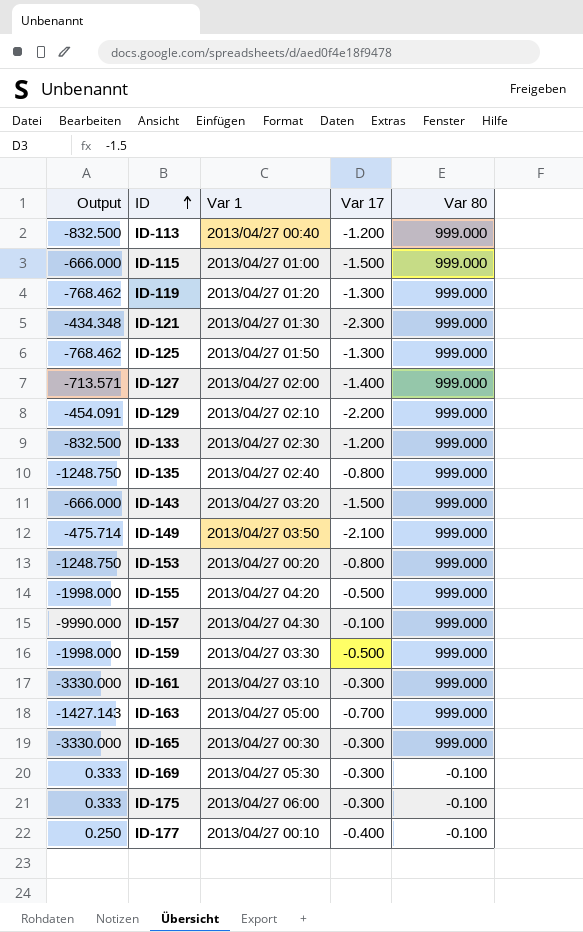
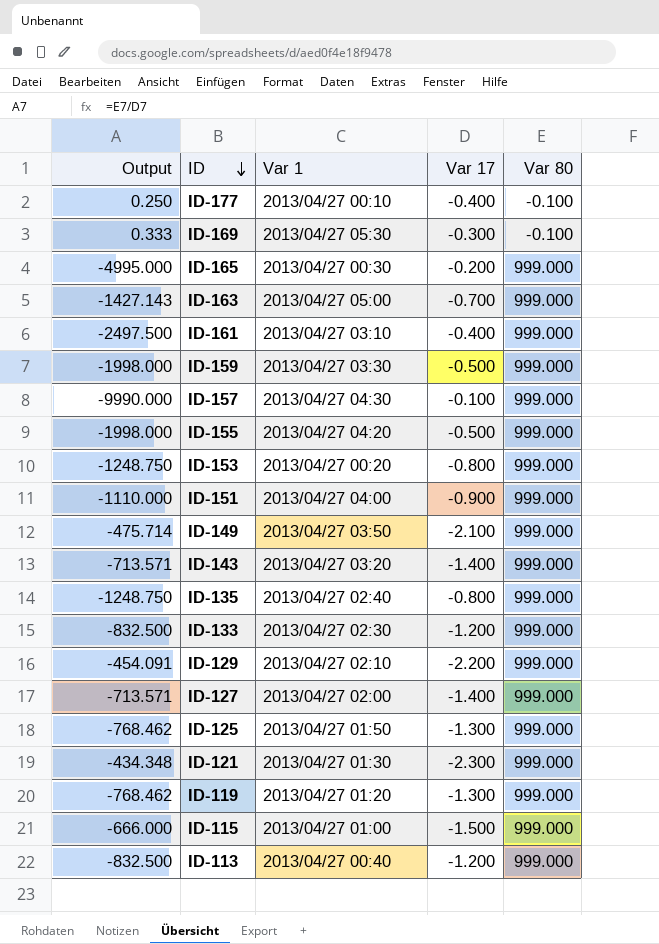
row order: ID ascending -> ID descending
row ID-175: 0.333 | 2013/04/27 06:00 | -0.300 | -0.100 -> none
ID-165 | Output: -3330.000 -> -4995.000
ID-165 | Var 17: -0.300 -> -0.200
ID-161 | Output: -3330.000 -> -2497.500
ID-161 | Var 17: -0.300 -> -0.400
row ID-151: none -> -1110.000 | 2013/04/27 04:00 | -0.900 | 999.000
ID-143 | Output: -666.000 -> -713.571
ID-143 | Var 17: -1.500 -> -1.400

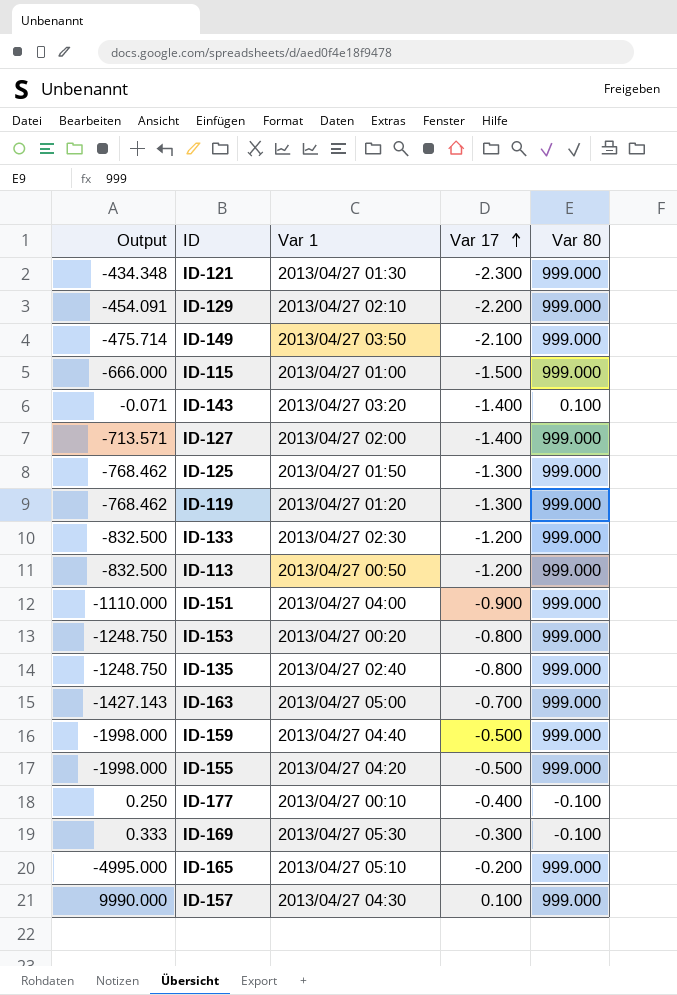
row order: ID descending -> Var 17 ascending
row ID-161: -2497.500 | 2013/04/27 03:10 | -0.400 | 999.000 -> none
ID-143 | Output: -713.571 -> -0.071
ID-143 | Var 80: 999.000 -> 0.100
ID-113 | Var 1: 2013/04/27 00:40 -> 2013/04/27 00:50
ID-159 | Var 1: 2013/04/27 03:30 -> 2013/04/27 04:40
ID-165 | Var 1: 2013/04/27 00:30 -> 2013/04/27 05:10
ID-157 | Output: -9990.000 -> 9990.000
ID-157 | Var 17: -0.100 -> 0.100

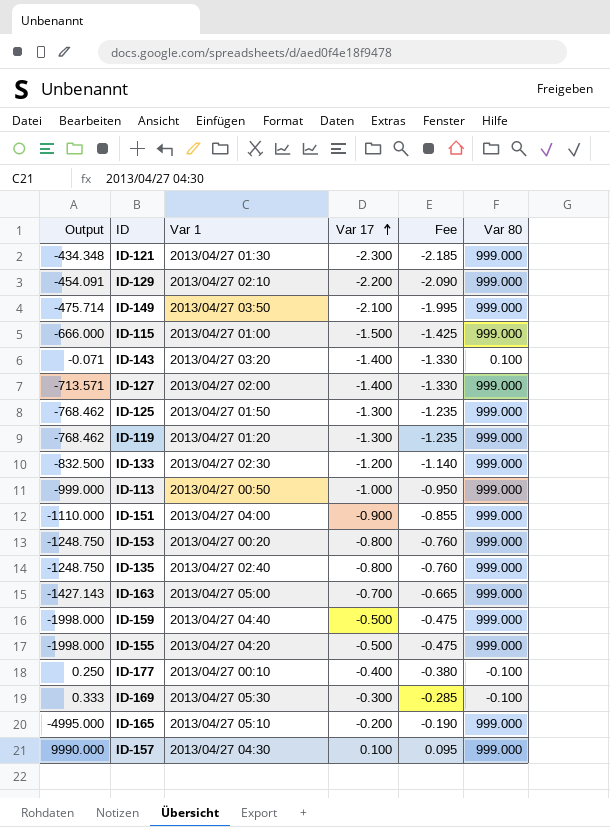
column Fee | formula: none -> [Var 17] * 0.95
ID-113 | Output: -832.500 -> -999.000
ID-113 | Var 17: -1.200 -> -1.000

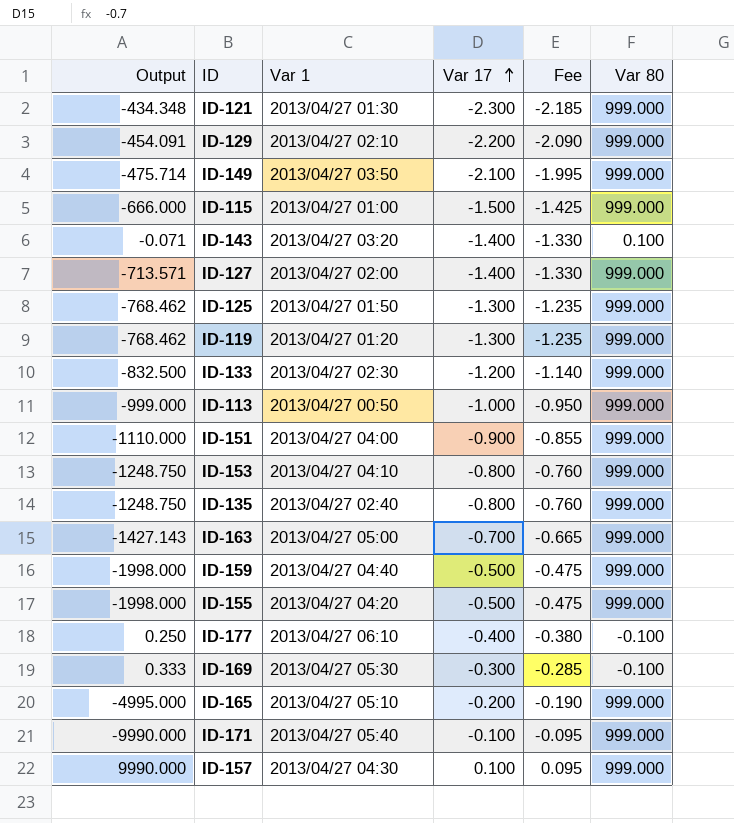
ID-153 | Var 1: 2013/04/27 00:20 -> 2013/04/27 04:10
ID-177 | Var 1: 2013/04/27 00:10 -> 2013/04/27 06:10
row ID-171: none -> -9990.000 | 2013/04/27 05:40 | -0.100 | -0.095 | 999.000

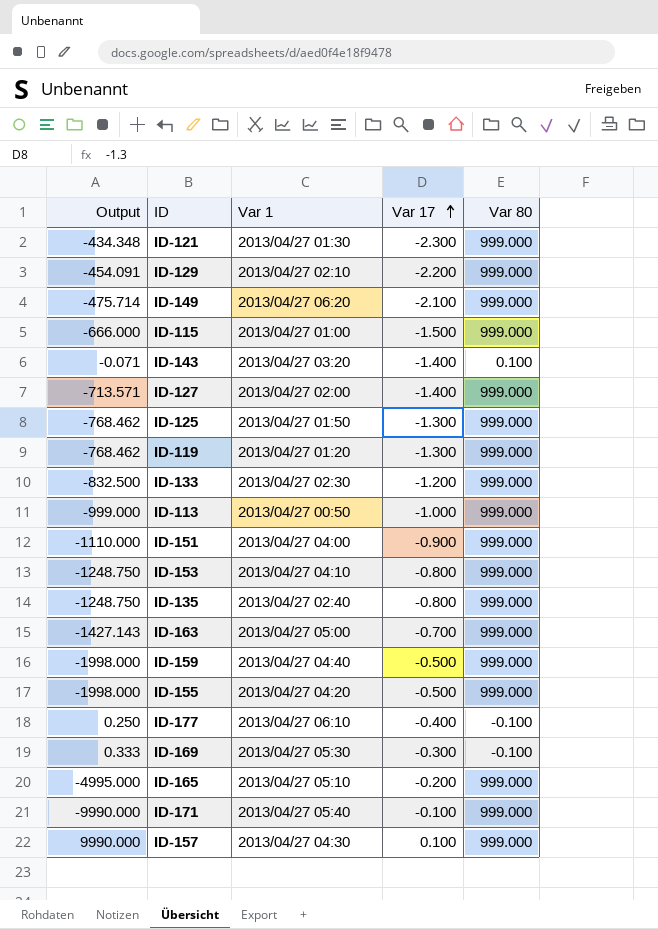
column Fee | formula: [Var 17] * 0.95 -> none
ID-149 | Var 1: 2013/04/27 03:50 -> 2013/04/27 06:20

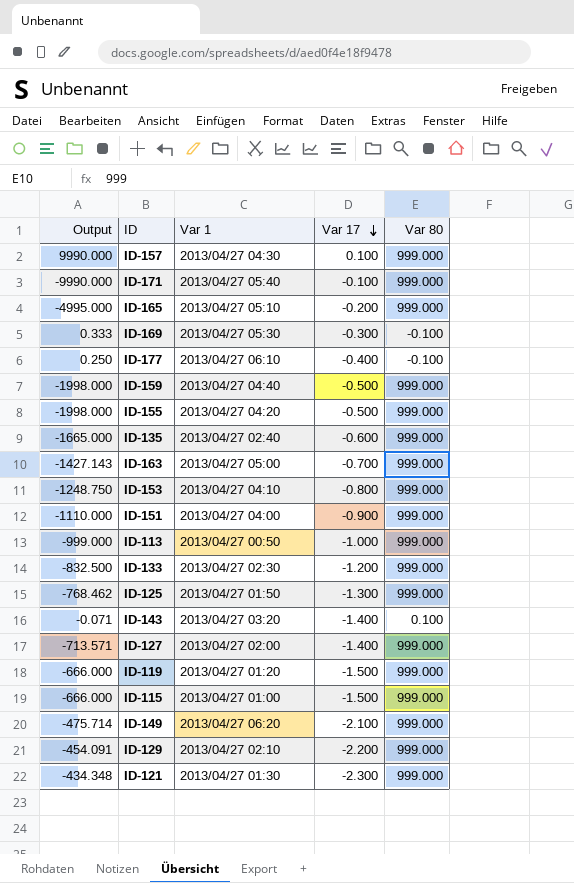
row order: Var 17 ascending -> Var 17 descending
ID-135 | Output: -1248.750 -> -1665.000
ID-135 | Var 17: -0.800 -> -0.600
ID-119 | Output: -768.462 -> -666.000
ID-119 | Var 17: -1.300 -> -1.500

